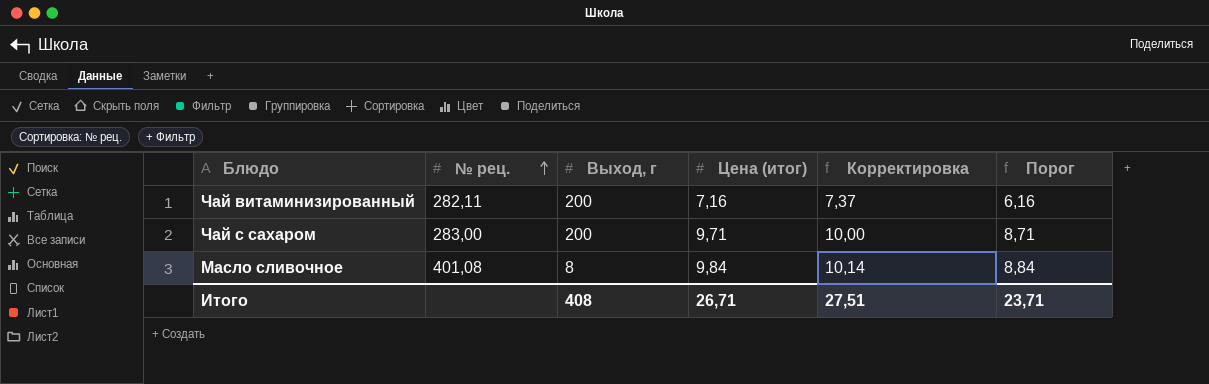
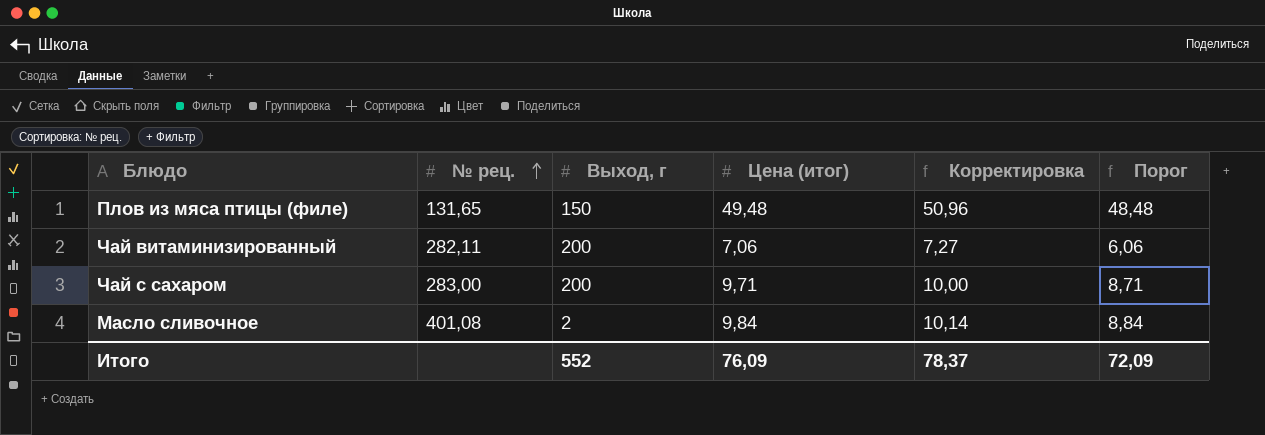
row Плов из мяса птицы (филе): none -> 131,65 | 150 | 49,48 | 50,96 | 48,48
Чай витаминизированный | Цена (итог): 7,16 -> 7,06
Чай витаминизированный | Корректировка: 7,37 -> 7,27
Чай витаминизированный | Порог: 6,16 -> 6,06
Масло сливочное | Выход, г: 8 -> 2
Итого | Выход, г: 408 -> 552
Итого | Цена (итог): 26,71 -> 76,09
Итого | Корректировка: 27,51 -> 78,37
Итого | Порог: 23,71 -> 72,09

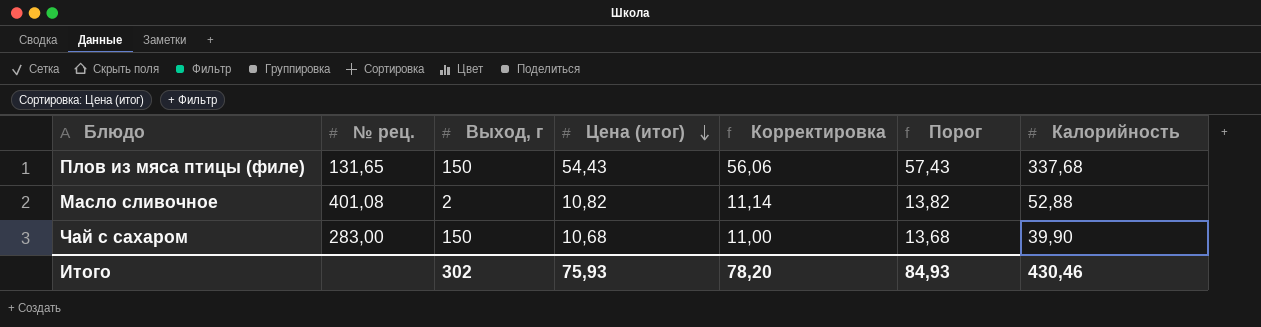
row order: № рец. ascending -> Цена (итог) descending
column Порог | formula: [Цена (итог)] - 1 -> [Цена (итог)] + 3
column Калорийность | position: none -> 7
row Чай витаминизированный: 282,11 | 200 | 7,06 | 7,27 | 6,06 -> none
Плов из мяса птицы (филе) | Цена (итог): 49,48 -> 54,43
Плов из мяса птицы (филе) | Корректировка: 50,96 -> 56,06
Масло сливочное | Цена (итог): 9,84 -> 10,82
Масло сливочное | Корректировка: 10,14 -> 11,14
Чай с сахаром | Выход, г: 200 -> 150
Чай с сахаром | Цена (итог): 9,71 -> 10,68
Чай с сахаром | Корректировка: 10,00 -> 11,00
Итого | Выход, г: 552 -> 302
Итого | Цена (итог): 76,09 -> 75,93
Итого | Корректировка: 78,37 -> 78,20
Итого | Порог: 72,09 -> 84,93

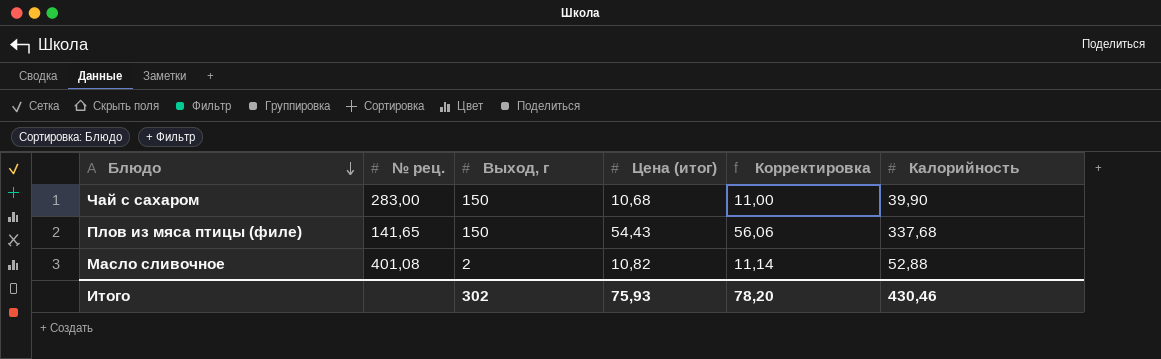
row order: Цена (итог) descending -> Блюдо descending
column Порог | formula: [Цена (итог)] + 3 -> none
Плов из мяса птицы (филе) | № рец.: 131,65 -> 141,65

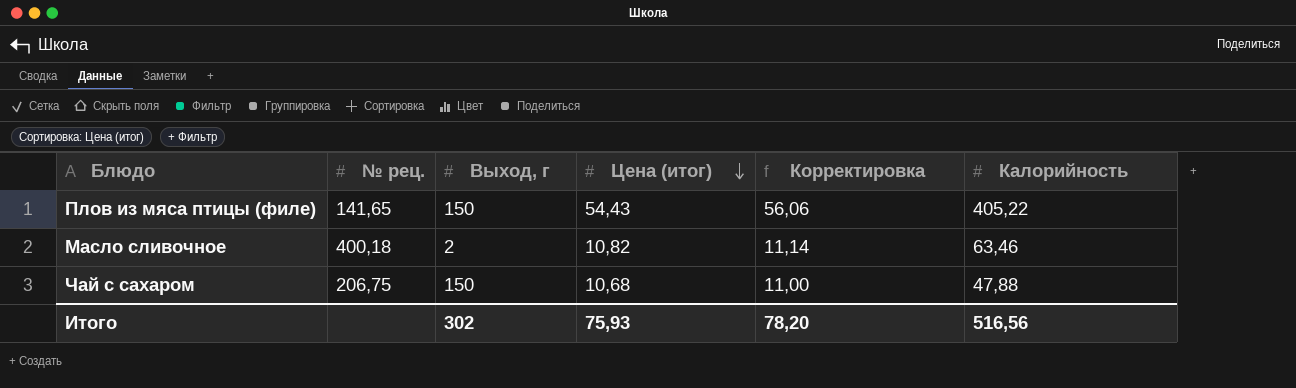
row order: Блюдо descending -> Цена (итог) descending
Плов из мяса птицы (филе) | Калорийность: 337,68 -> 405,22
Масло сливочное | № рец.: 401,08 -> 400,18
Масло сливочное | Калорийность: 52,88 -> 63,46
Чай с сахаром | № рец.: 283,00 -> 206,75
Чай с сахаром | Калорийность: 39,90 -> 47,88
Итого | Калорийность: 430,46 -> 516,56

